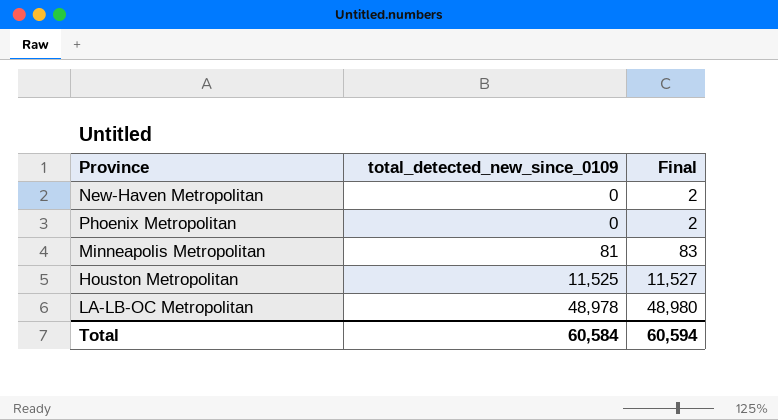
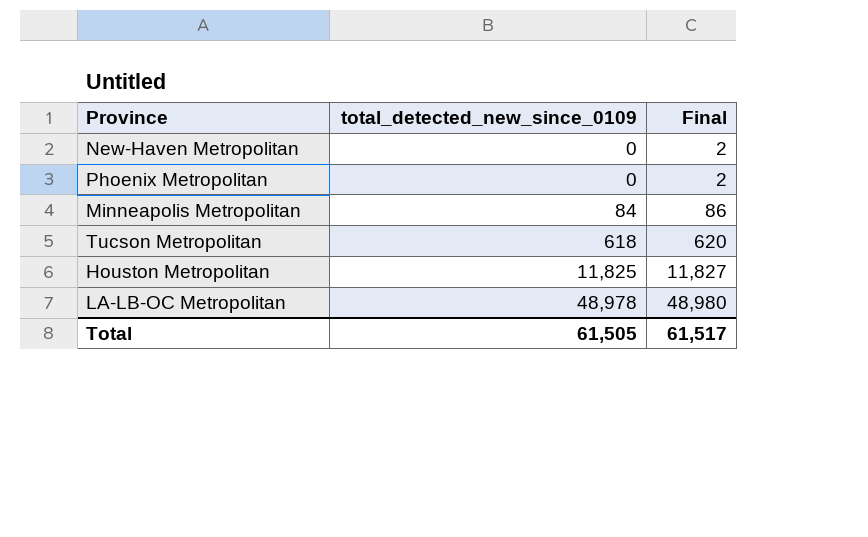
Minneapolis Metropolitan | total_detected_new_since_0109: 81 -> 84
Minneapolis Metropolitan | Final: 83 -> 86
row Tucson Metropolitan: none -> 618 | 620
Houston Metropolitan | total_detected_new_since_0109: 11,525 -> 11,825
Houston Metropolitan | Final: 11,527 -> 11,827
Total | total_detected_new_since_0109: 60,584 -> 61,505
Total | Final: 60,594 -> 61,517

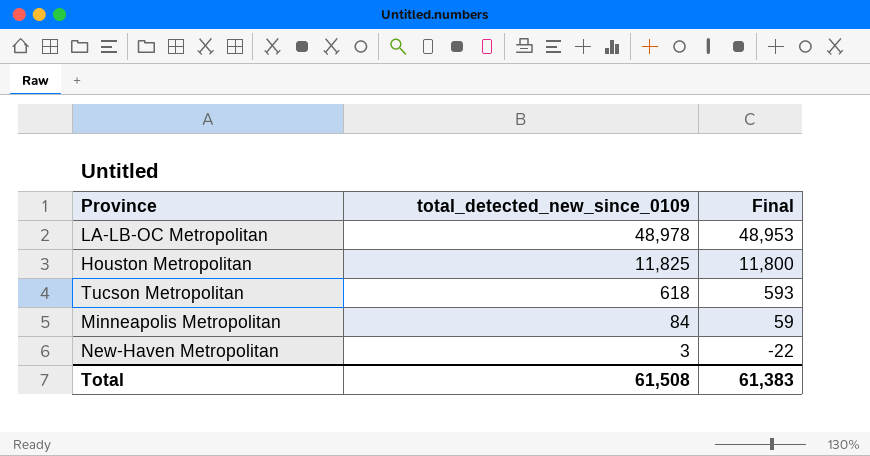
row order: total_detected_new_since_0109 ascending -> total_detected_new_since_0109 descending
column Final | formula: [total_detected_new_since_0109] + 2 -> [total_detected_new_since_0109] - 25
row Phoenix Metropolitan: 0 | 2 -> none
New-Haven Metropolitan | total_detected_new_since_0109: 0 -> 3
Total | total_detected_new_since_0109: 61,505 -> 61,508
Total | Final: 61,517 -> 61,383

